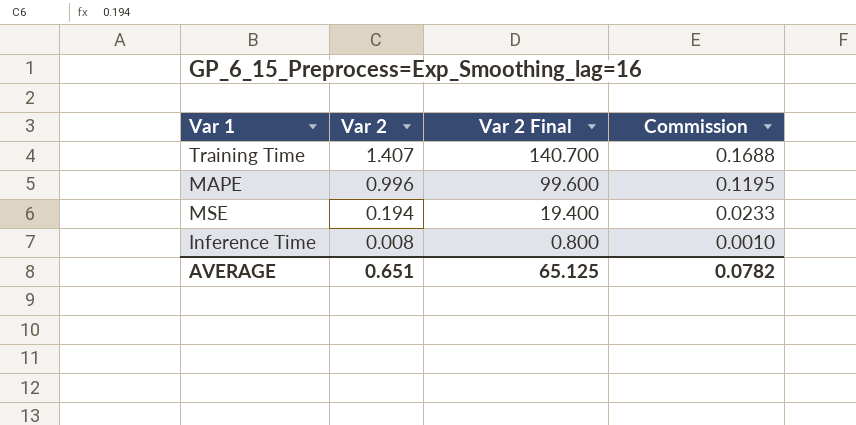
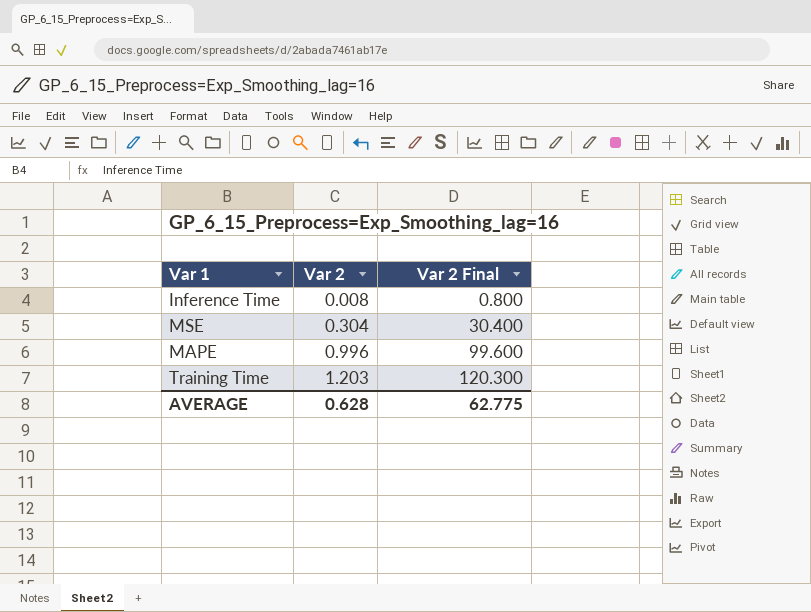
row order: Var 2 descending -> Var 2 ascending
column Commission | formula: [Var 2] * 0.12 -> none
MSE | Var 2: 0.194 -> 0.304
MSE | Var 2 Final: 19.400 -> 30.400
Training Time | Var 2: 1.407 -> 1.203
Training Time | Var 2 Final: 140.700 -> 120.300
AVERAGE | Var 2: 0.651 -> 0.628
AVERAGE | Var 2 Final: 65.125 -> 62.775

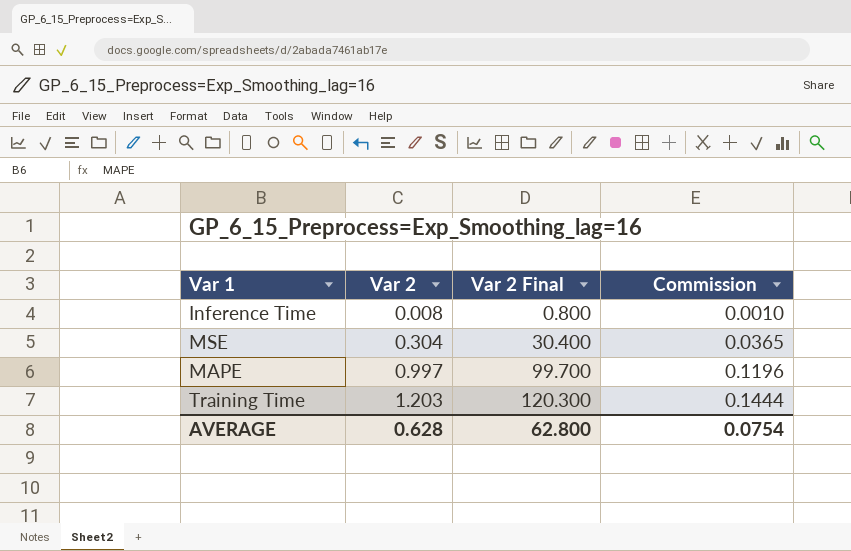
column Commission | formula: none -> [Var 2] * 0.12
MAPE | Var 2: 0.996 -> 0.997
MAPE | Var 2 Final: 99.600 -> 99.700
AVERAGE | Var 2 Final: 62.775 -> 62.800

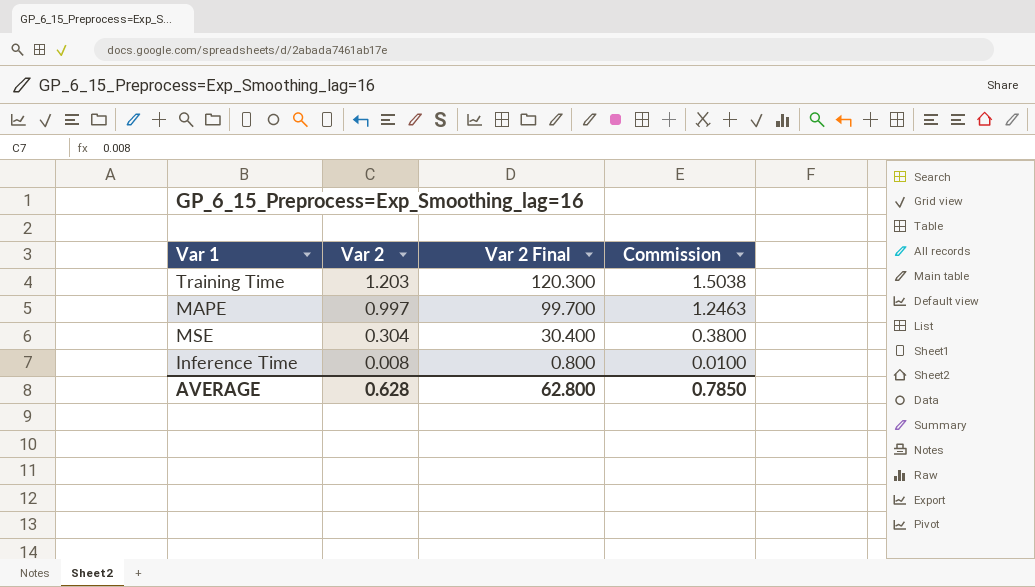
row order: Var 2 ascending -> Var 2 descending
column Commission | formula: [Var 2] * 0.12 -> [Var 2] * 1.25
AVERAGE | Commission: 0.0754 -> 0.7850

